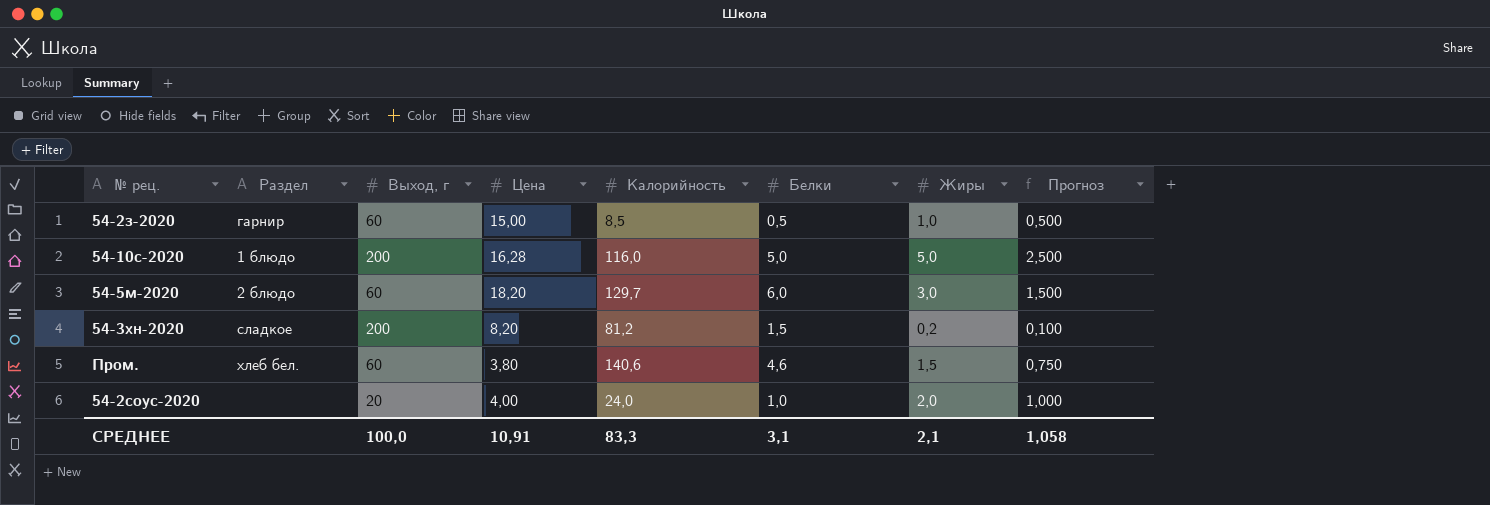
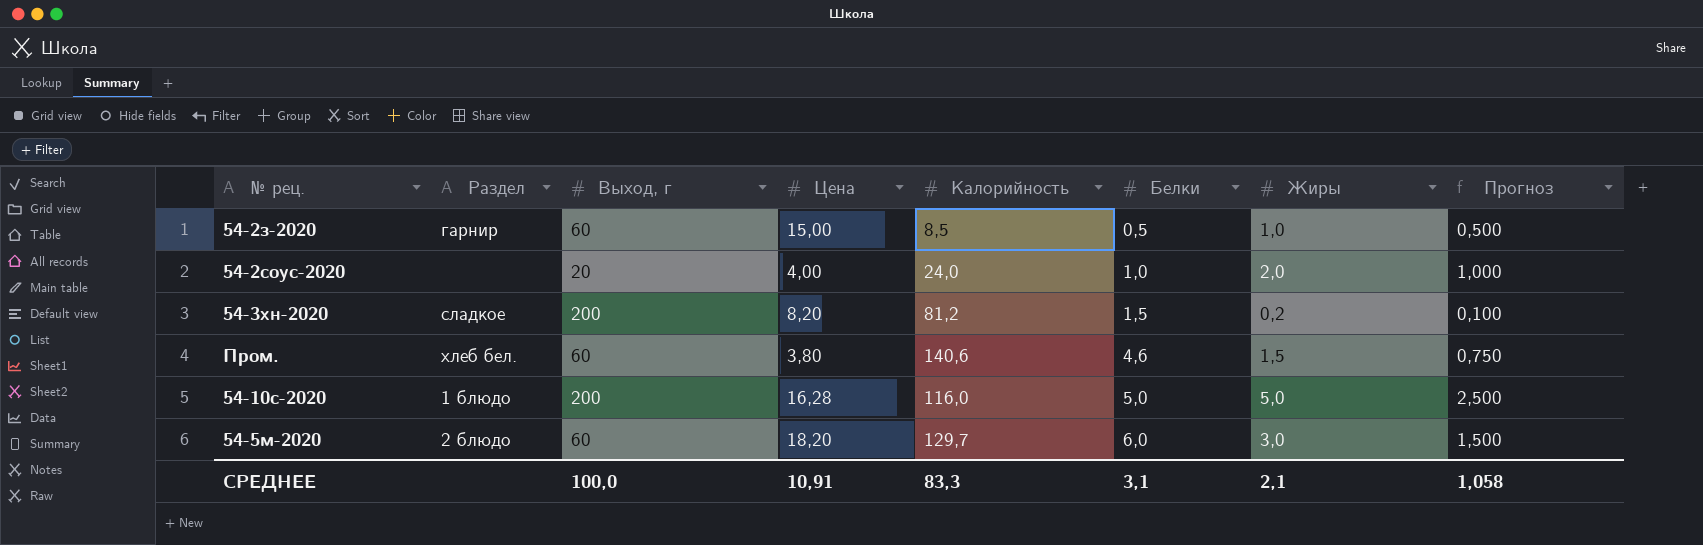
row order: none -> Белки ascending

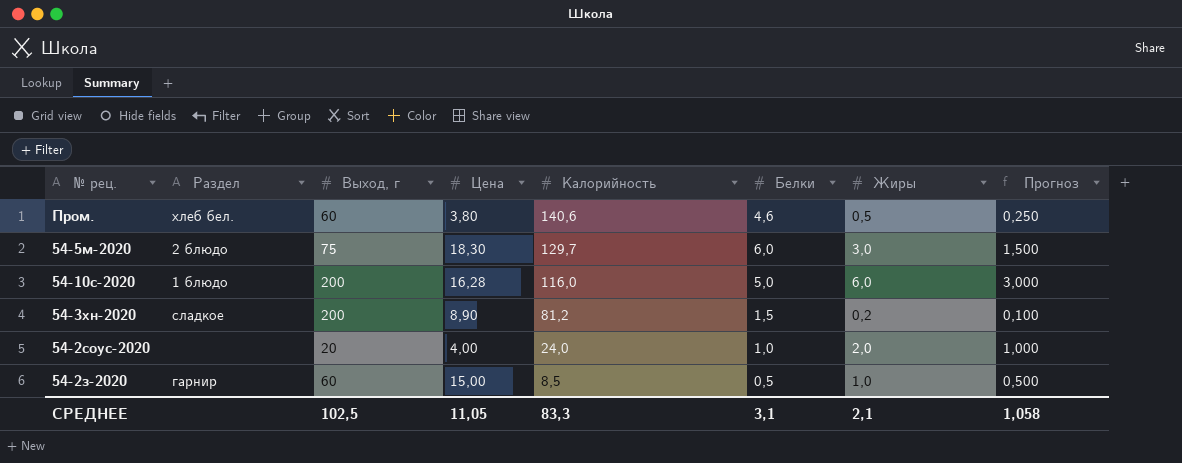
row order: Белки ascending -> Калорийность descending
Пром. | Жиры: 1,5 -> 0,5
Пром. | Прогноз: 0,750 -> 0,250
54-5м-2020 | Выход, г: 60 -> 75
54-5м-2020 | Цена: 18,20 -> 18,30
54-10с-2020 | Жиры: 5,0 -> 6,0
54-10с-2020 | Прогноз: 2,500 -> 3,000
54-3хн-2020 | Цена: 8,20 -> 8,90
СРЕДНЕЕ | Выход, г: 100,0 -> 102,5
СРЕДНЕЕ | Цена: 10,91 -> 11,05

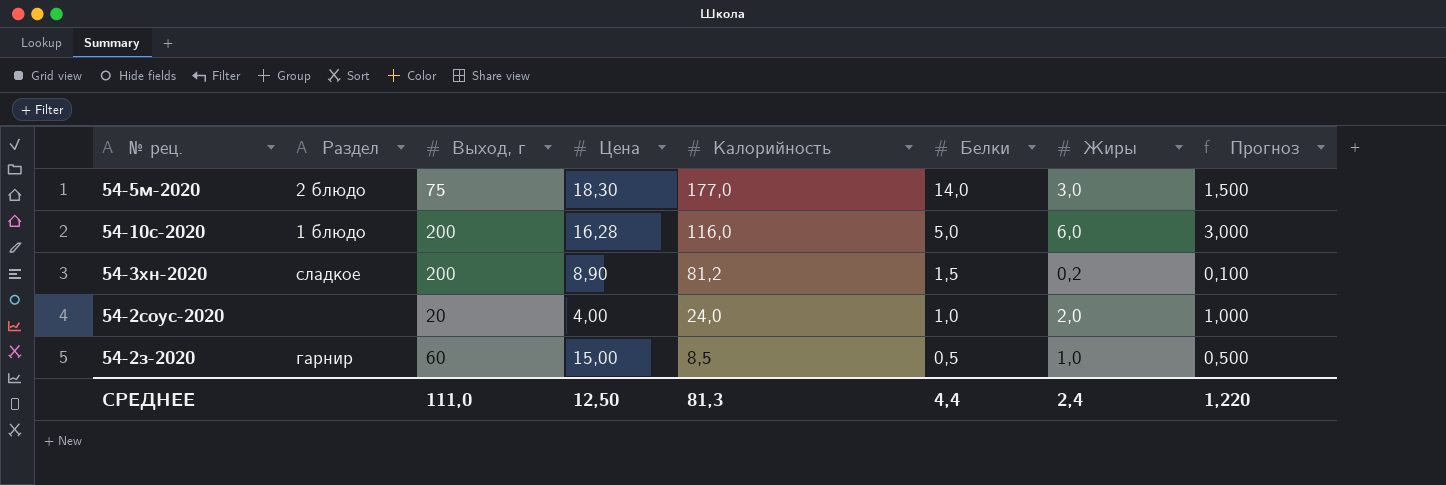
row Пром.: хлеб бел. | 60 | 3,80 | 140,6 | 4,6 | 0,5 | 0,250 -> none
54-5м-2020 | Калорийность: 129,7 -> 177,0
54-5м-2020 | Белки: 6,0 -> 14,0
СРЕДНЕЕ | Выход, г: 102,5 -> 111,0
СРЕДНЕЕ | Цена: 11,05 -> 12,50
СРЕДНЕЕ | Калорийность: 83,3 -> 81,3
СРЕДНЕЕ | Белки: 3,1 -> 4,4
СРЕДНЕЕ | Жиры: 2,1 -> 2,4
СРЕДНЕЕ | Прогноз: 1,058 -> 1,220

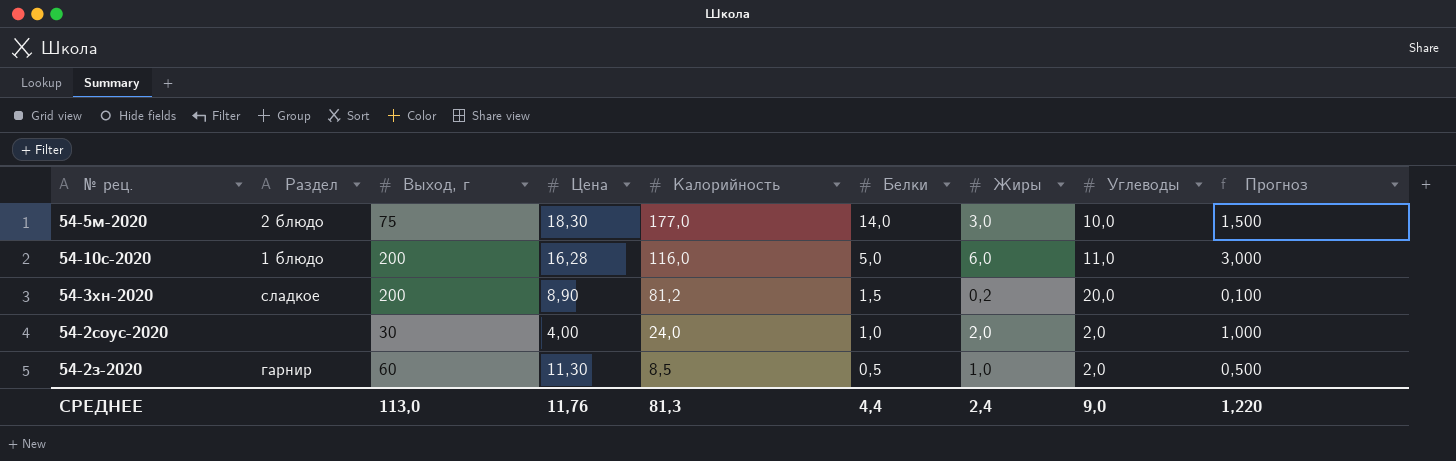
column Углеводы | position: none -> 8
54-2соус-2020 | Выход, г: 20 -> 30
54-2з-2020 | Цена: 15,00 -> 11,30
СРЕДНЕЕ | Выход, г: 111,0 -> 113,0
СРЕДНЕЕ | Цена: 12,50 -> 11,76

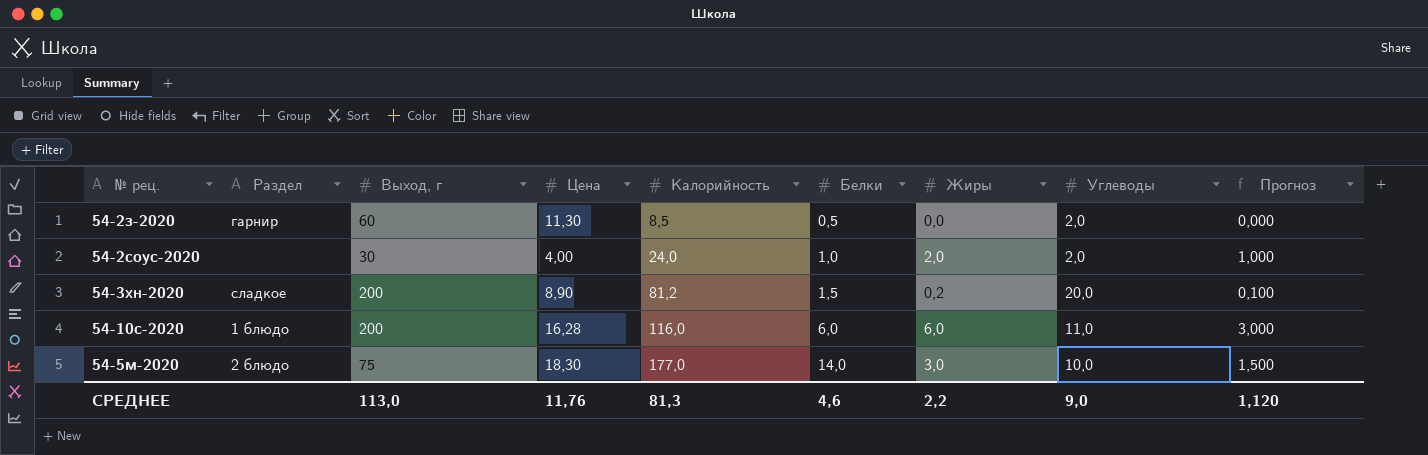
row order: Калорийность descending -> Калорийность ascending
54-2з-2020 | Жиры: 1,0 -> 0,0
54-2з-2020 | Прогноз: 0,500 -> 0,000
54-10с-2020 | Белки: 5,0 -> 6,0
СРЕДНЕЕ | Белки: 4,4 -> 4,6
СРЕДНЕЕ | Жиры: 2,4 -> 2,2
СРЕДНЕЕ | Прогноз: 1,220 -> 1,120

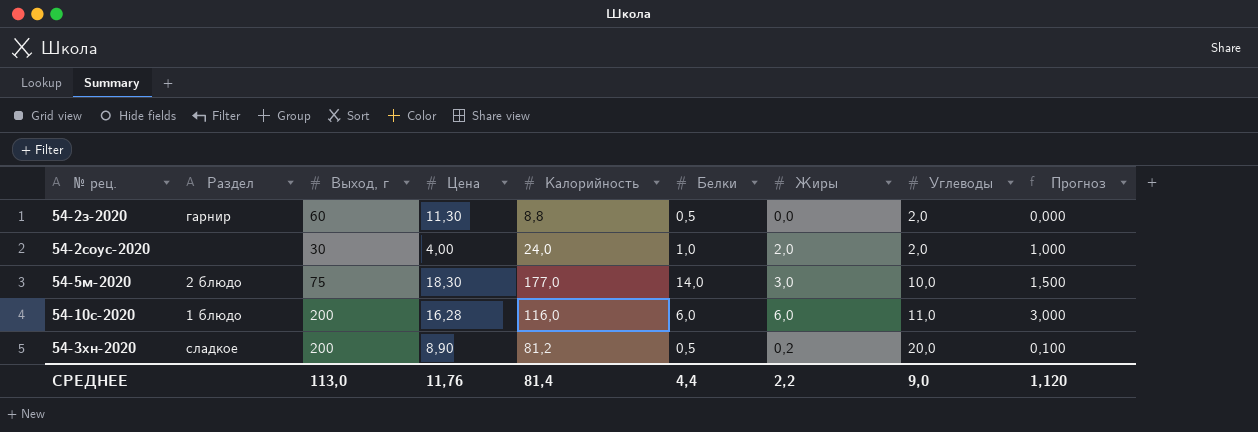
row order: Калорийность ascending -> Углеводы ascending
54-2з-2020 | Калорийность: 8,5 -> 8,8
54-3хн-2020 | Белки: 1,5 -> 0,5
СРЕДНЕЕ | Калорийность: 81,3 -> 81,4
СРЕДНЕЕ | Белки: 4,6 -> 4,4

